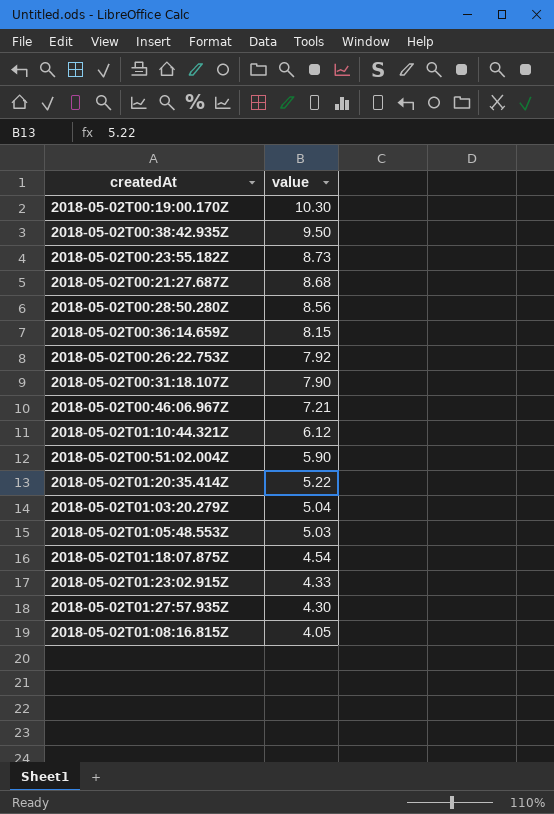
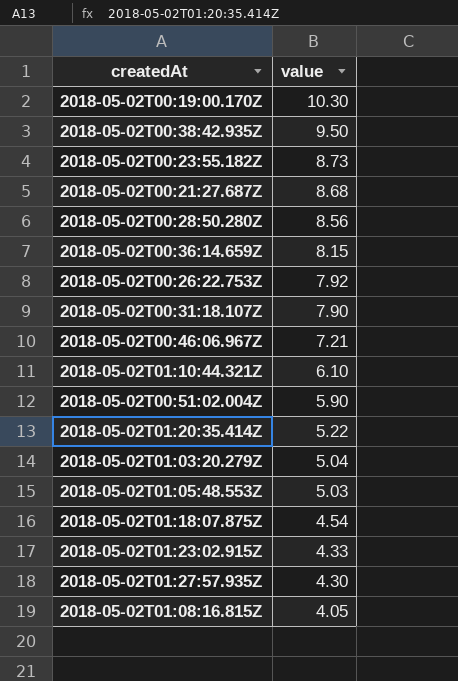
2018-05-02T01:10:44.321Z | value: 6.12 -> 6.10

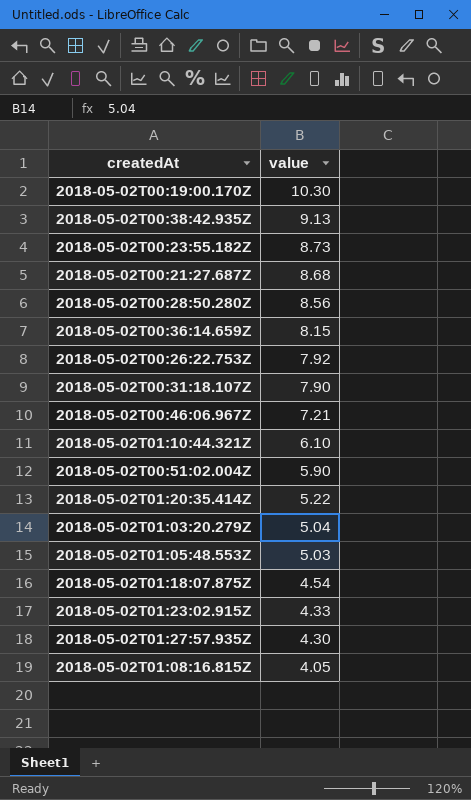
2018-05-02T00:38:42.935Z | value: 9.50 -> 9.13

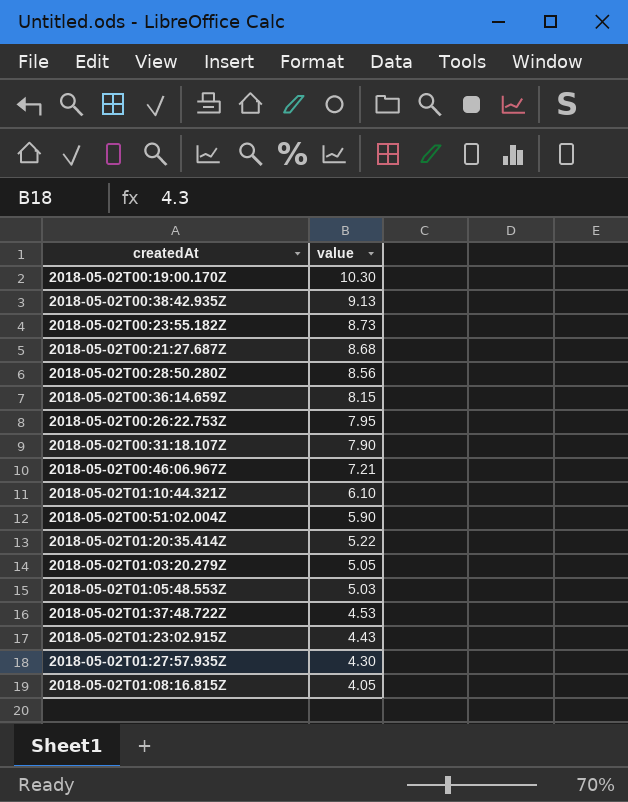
row 2018-05-02T01:18:07.875Z: 4.54 -> none
2018-05-02T00:26:22.753Z | value: 7.92 -> 7.95
2018-05-02T01:03:20.279Z | value: 5.04 -> 5.05
row 2018-05-02T01:37:48.722Z: none -> 4.53
2018-05-02T01:23:02.915Z | value: 4.33 -> 4.43

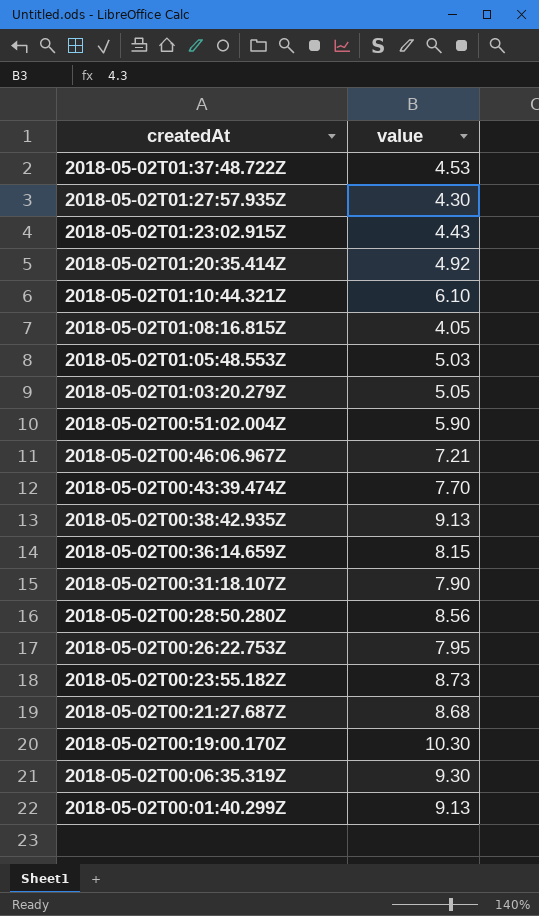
row order: value descending -> createdAt descending
2018-05-02T01:20:35.414Z | value: 5.22 -> 4.92
row 2018-05-02T00:43:39.474Z: none -> 7.70
row 2018-05-02T00:06:35.319Z: none -> 9.30
row 2018-05-02T00:01:40.299Z: none -> 9.13

